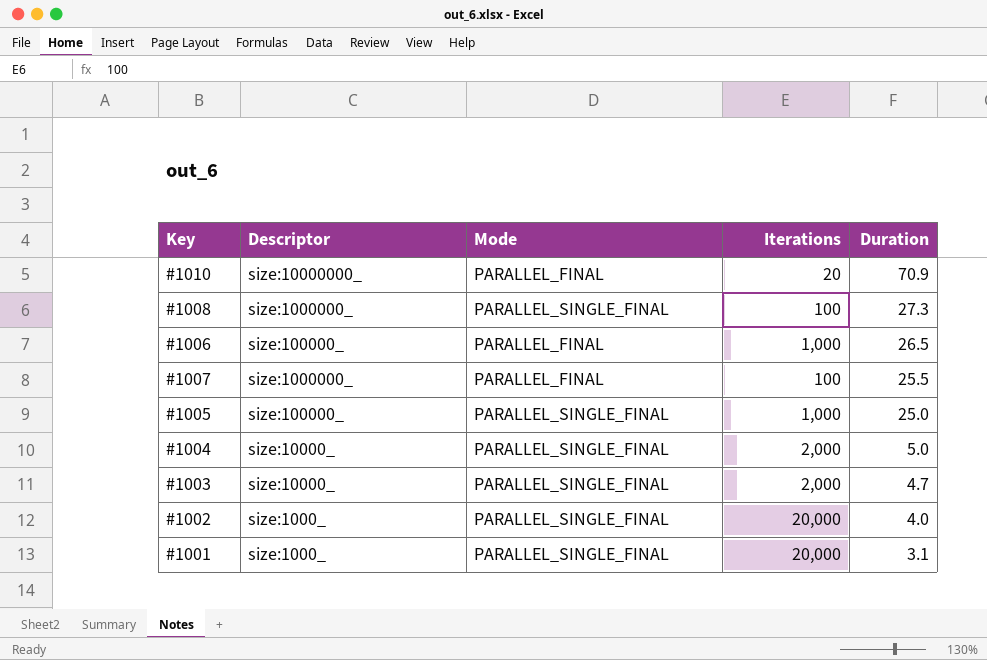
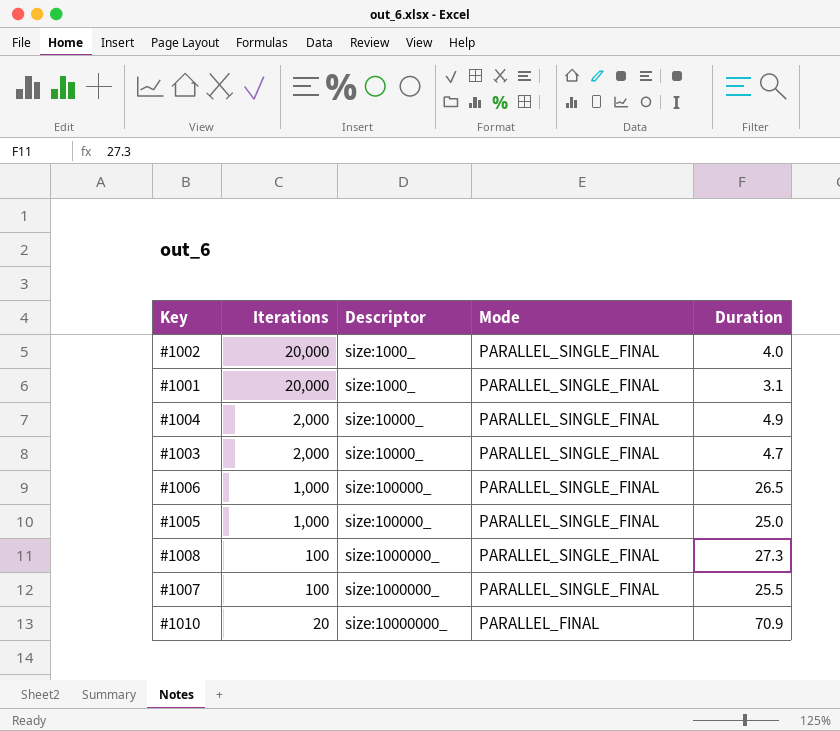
row order: Duration descending -> Iterations descending
column Iterations | position: 4 -> 2
#1004 | Duration: 5.0 -> 4.9
#1006 | Mode: PARALLEL_FINAL -> PARALLEL_SINGLE_FINAL
#1007 | Mode: PARALLEL_FINAL -> PARALLEL_SINGLE_FINAL

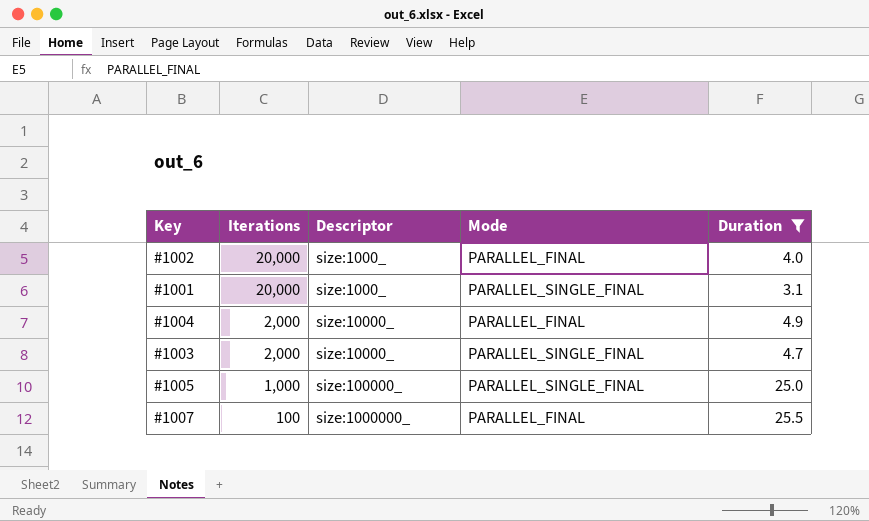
filter: none -> Duration <= 25.5
#1002 | Mode: PARALLEL_SINGLE_FINAL -> PARALLEL_FINAL
#1004 | Mode: PARALLEL_SINGLE_FINAL -> PARALLEL_FINAL
#1007 | Mode: PARALLEL_SINGLE_FINAL -> PARALLEL_FINAL

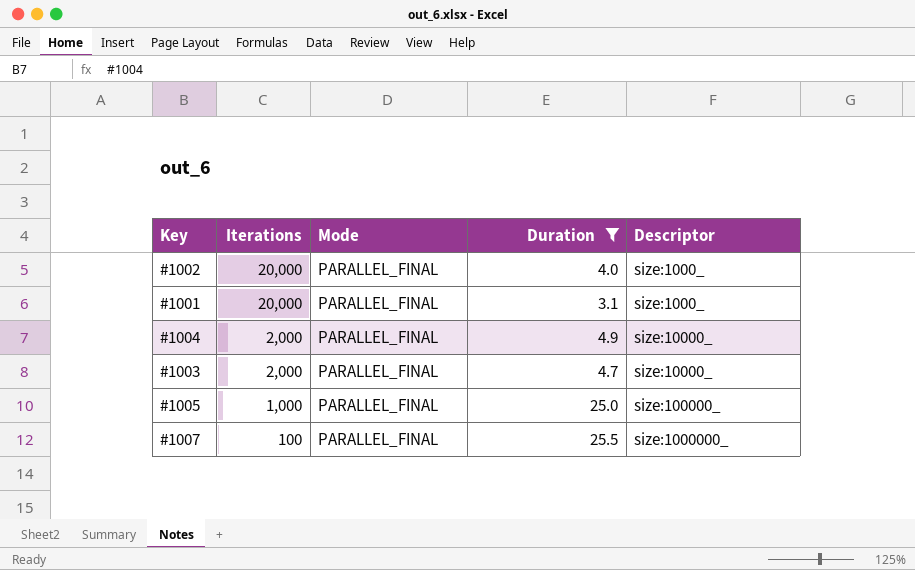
column Descriptor | position: 3 -> 5
#1001 | Mode: PARALLEL_SINGLE_FINAL -> PARALLEL_FINAL
#1003 | Mode: PARALLEL_SINGLE_FINAL -> PARALLEL_FINAL
#1005 | Mode: PARALLEL_SINGLE_FINAL -> PARALLEL_FINAL

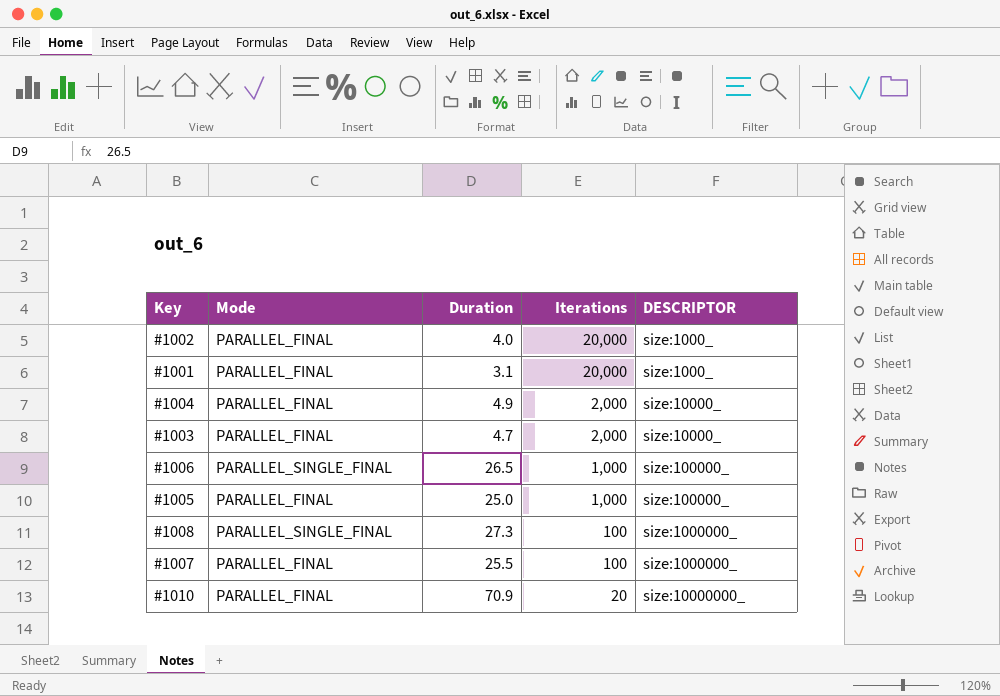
filter: Duration <= 25.5 -> none
column Iterations | position: 2 -> 4
column name: Descriptor -> DESCRIPTOR

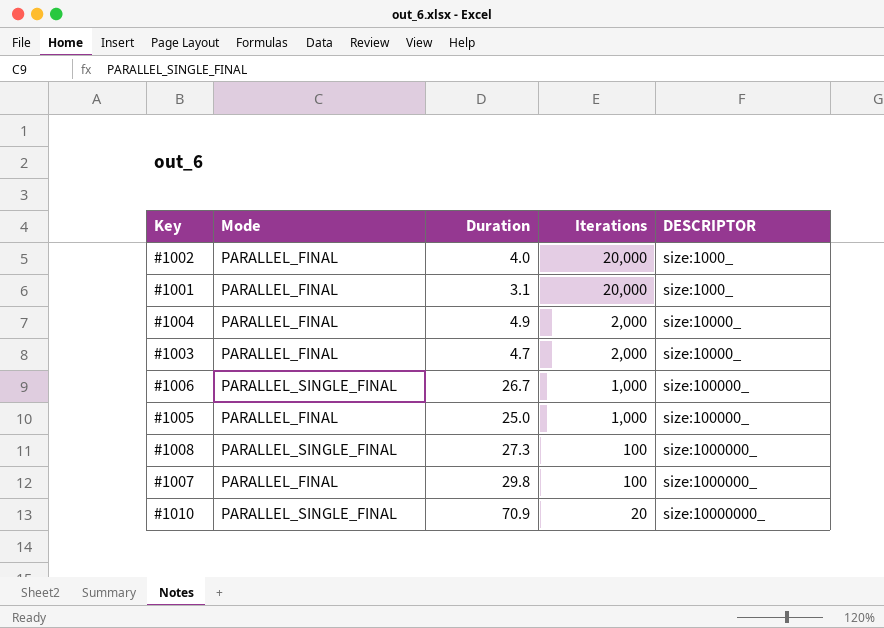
#1006 | Duration: 26.5 -> 26.7
#1007 | Duration: 25.5 -> 29.8
#1010 | Mode: PARALLEL_FINAL -> PARALLEL_SINGLE_FINAL

